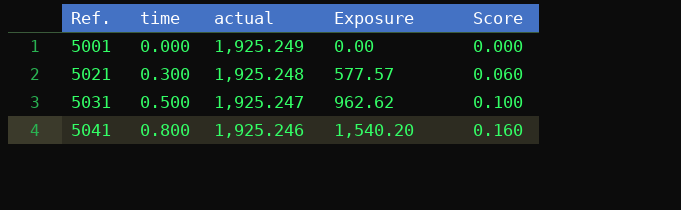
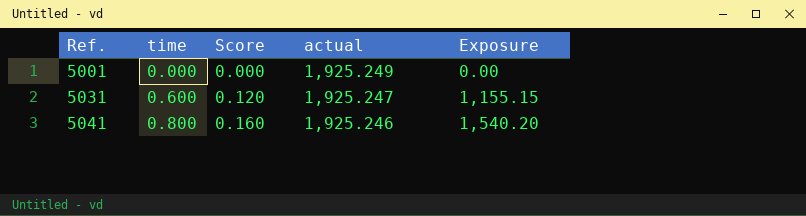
column Score | position: 5 -> 3
row 5021: 0.300 | 1,925.248 | 577.57 | 0.060 -> none
5031 | time: 0.500 -> 0.600
5031 | Score: 0.100 -> 0.120
5031 | Exposure: 962.62 -> 1,155.15

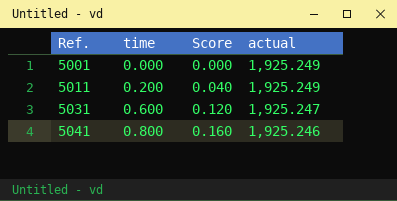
column Exposure | formula: [time] * [actual] -> none
row 5011: none -> 0.200 | 0.040 | 1,925.249

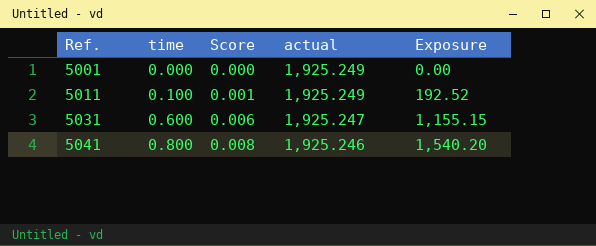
column Score | formula: [time] * 0.2 -> [time] * 0.01
column Exposure | formula: none -> [time] * [actual]
5011 | time: 0.200 -> 0.100

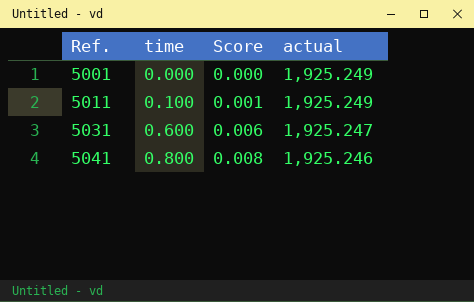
column Exposure | formula: [time] * [actual] -> none

